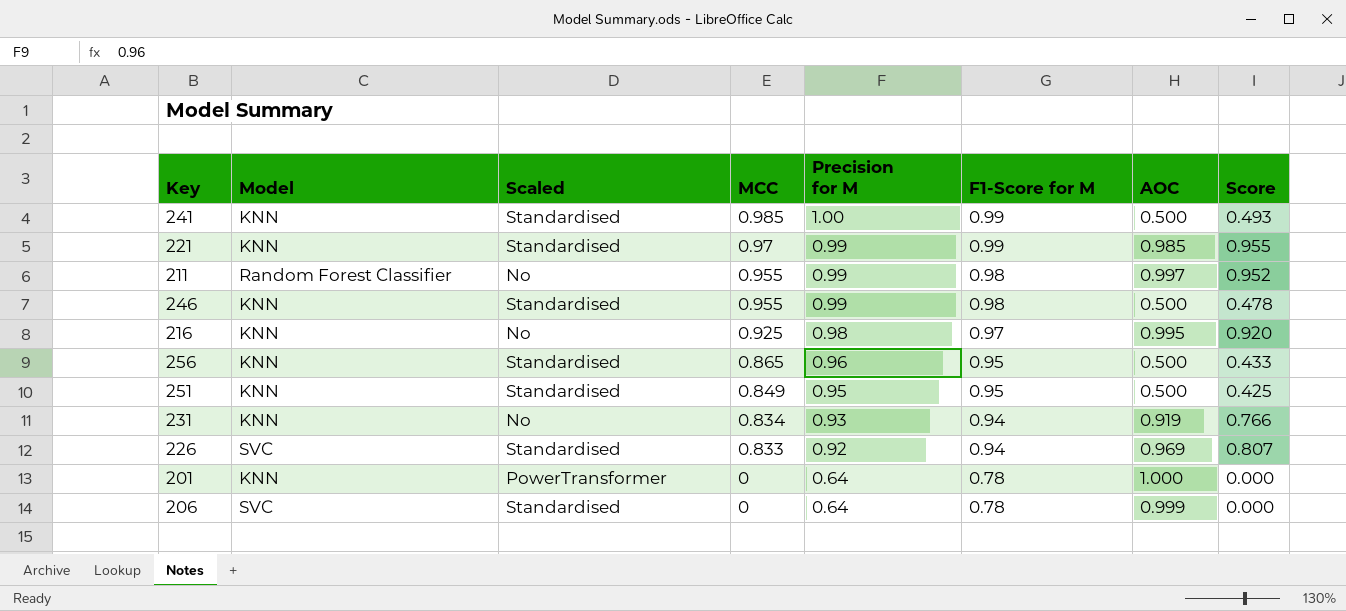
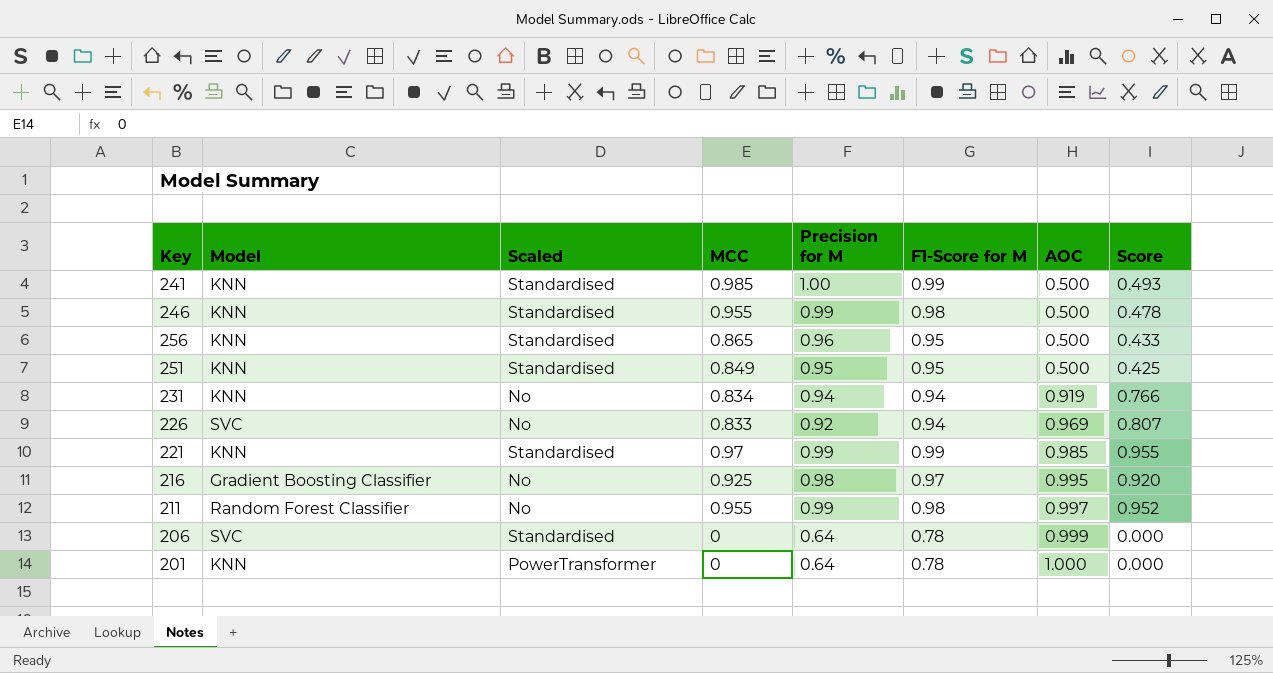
row order: MCC descending -> AOC ascending
231 | Precision for M: 0.93 -> 0.94
226 | Scaled: Standardised -> No
216 | Model: KNN -> Gradient Boosting Classifier

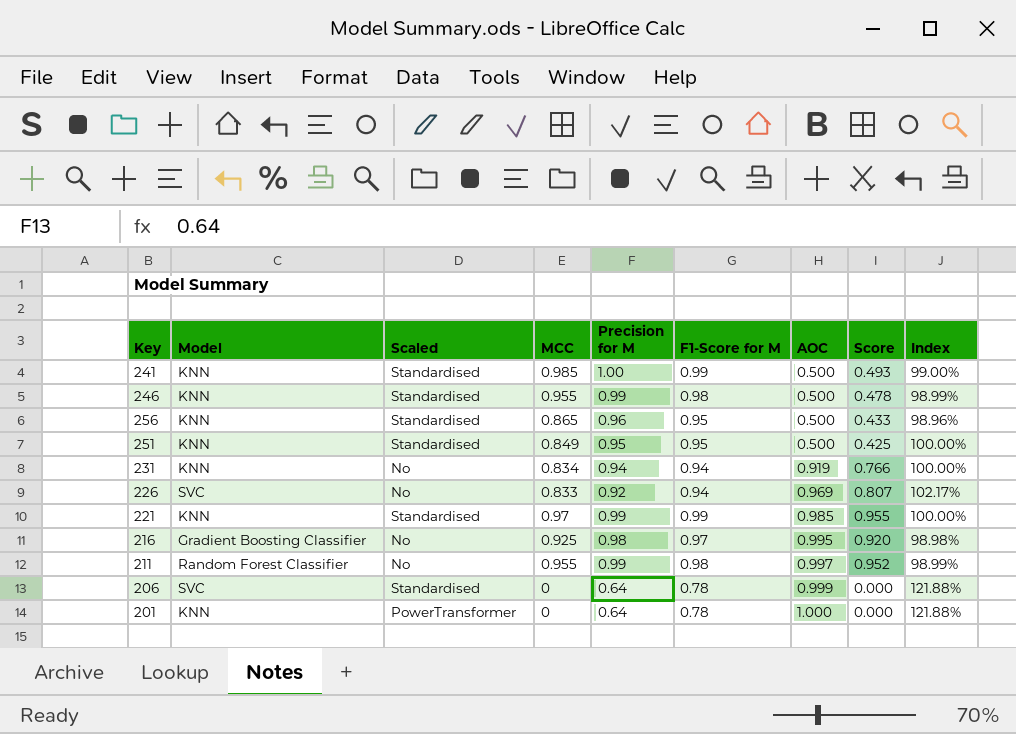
column Index | formula: none -> [F1-Score for M] / [Precision for M]

